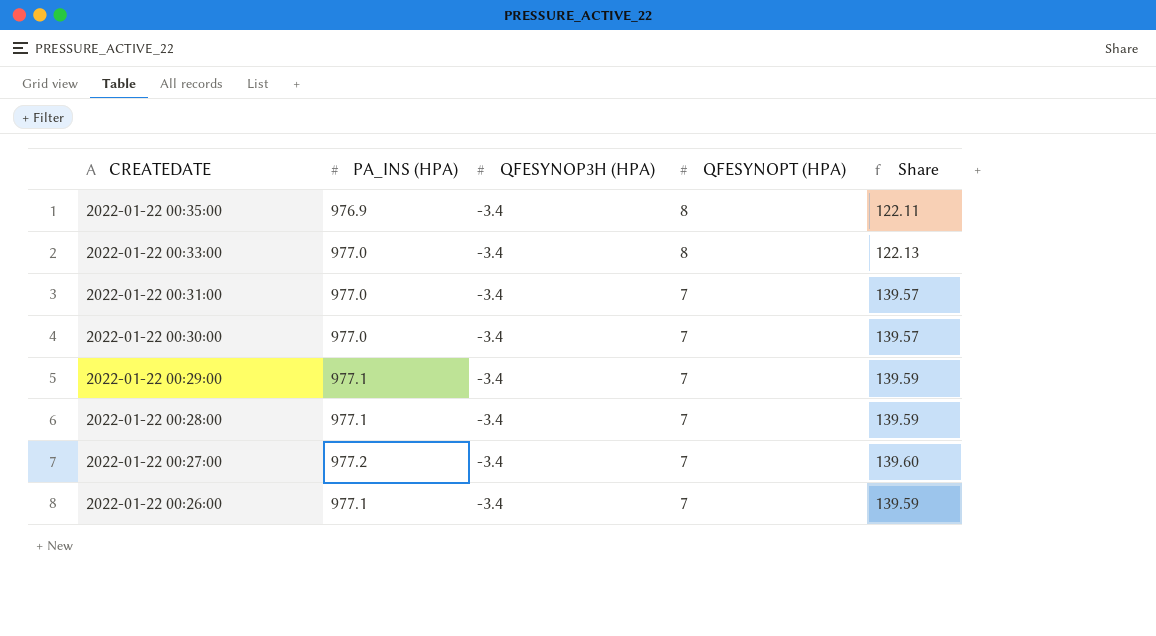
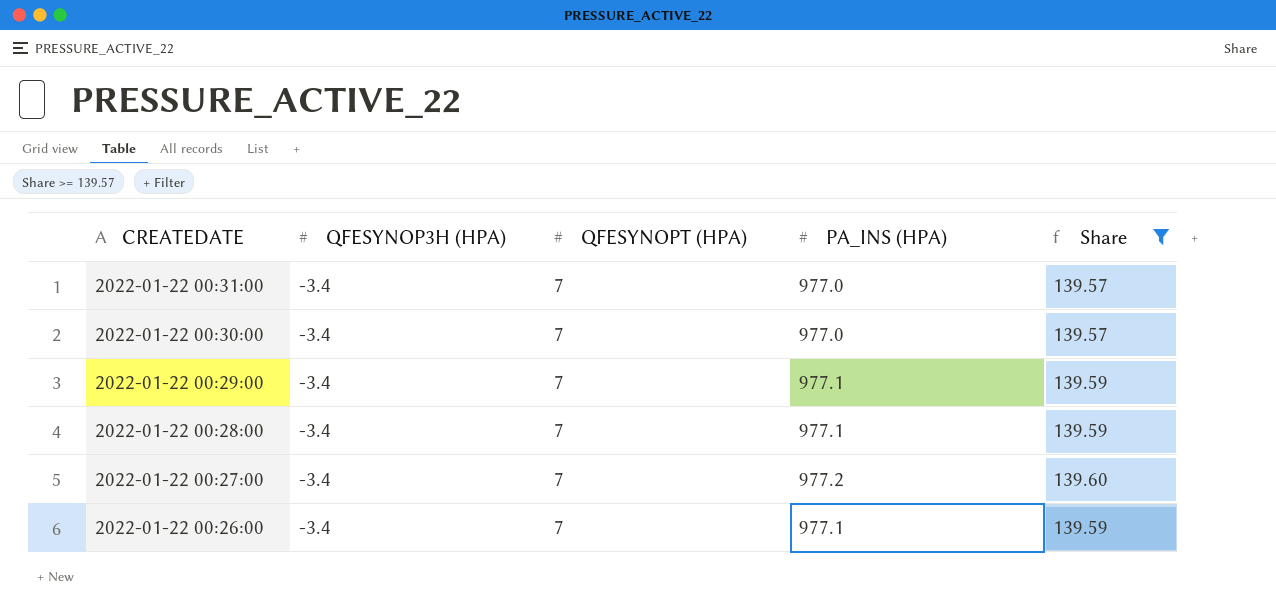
filter: none -> Share >= 139.57
column PA_INS (HPA) | position: 2 -> 4

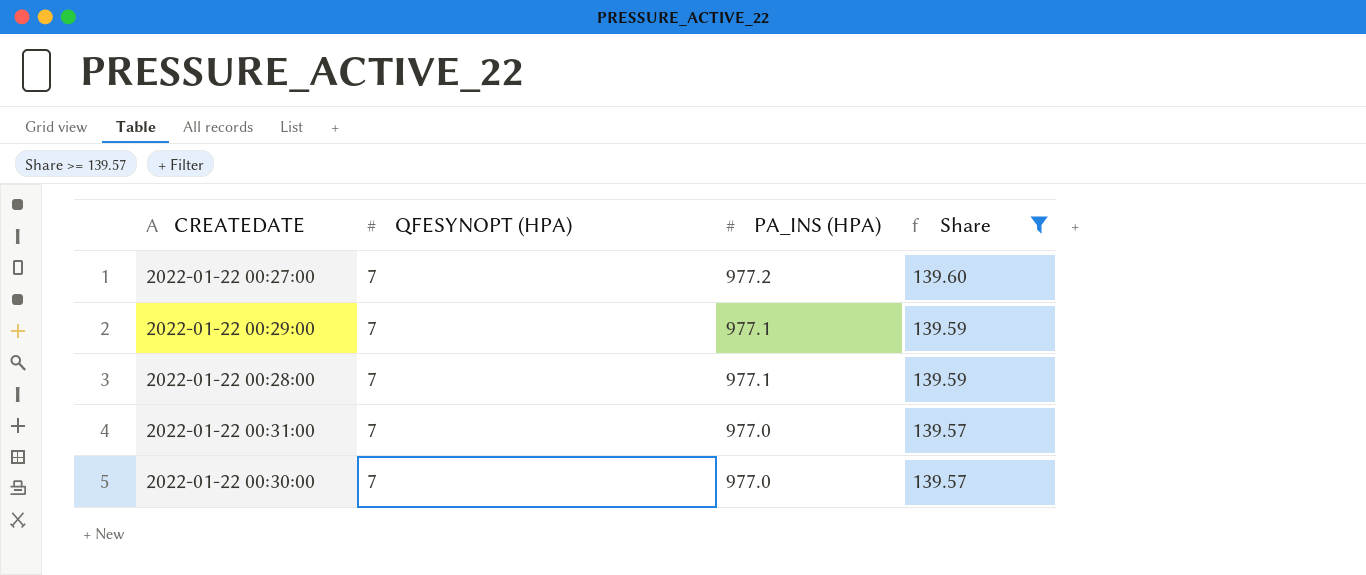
row order: CREATEDATE descending -> PA_INS (HPA) descending
column QFESYNOP3H (HPA) | position: 2 -> none
row 2022-01-22 00:26:00: -3.4 | 7 | 977.1 | 139.59 -> none

